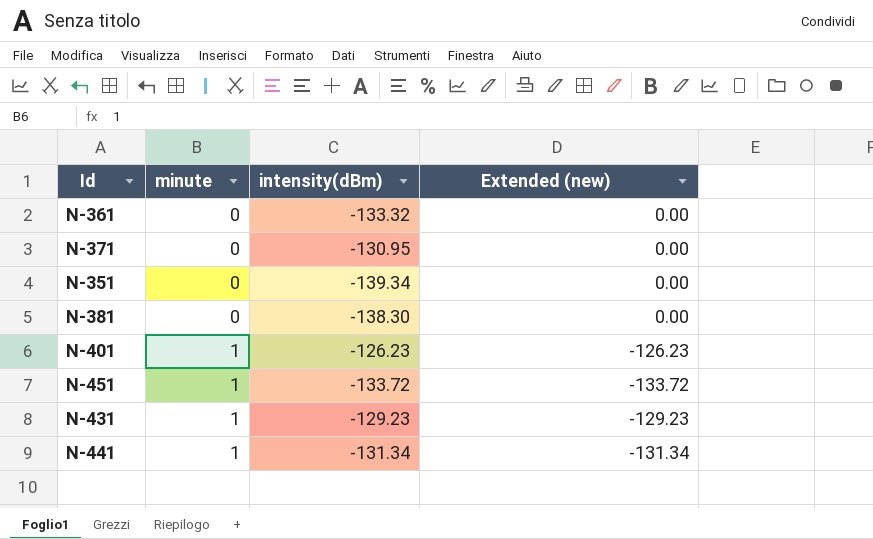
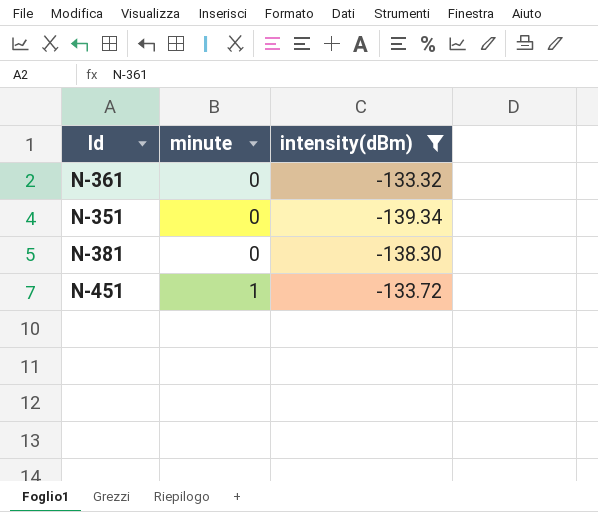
filter: none -> intensity(dBm) <= -133.32
column Extended (new) | formula: [minute] * [intensity(dBm)] -> none

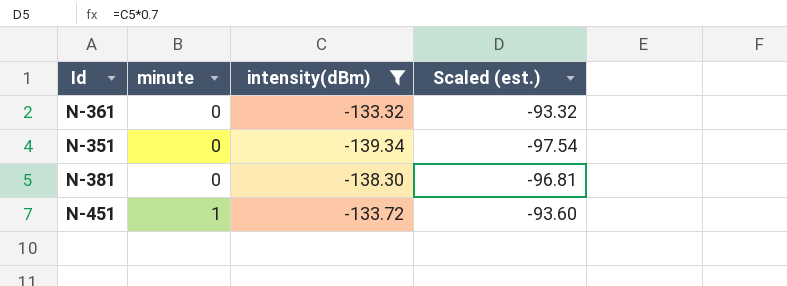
column Scaled (est.) | formula: none -> [intensity(dBm)] * 0.7

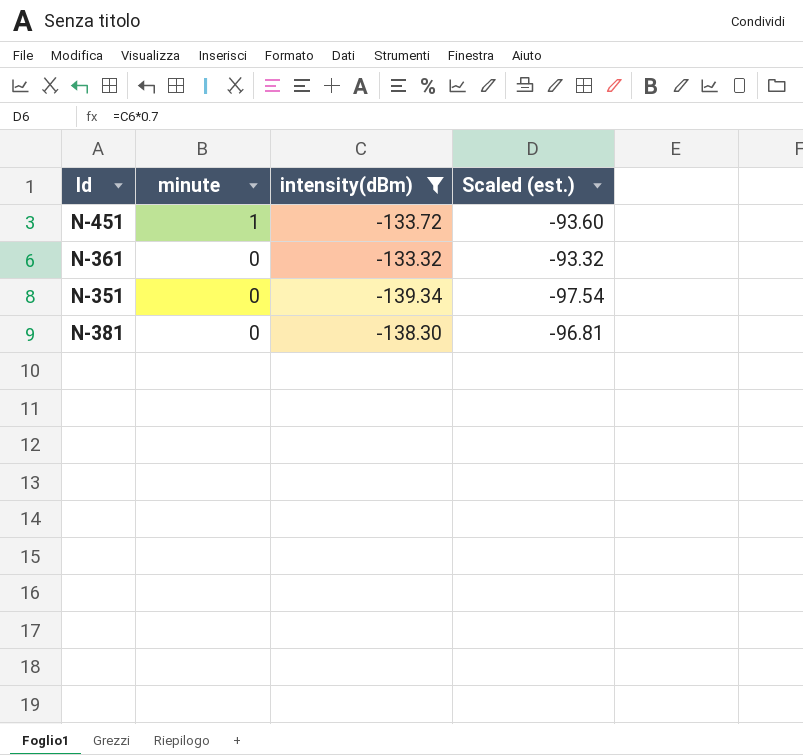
row order: minute ascending -> minute descending

